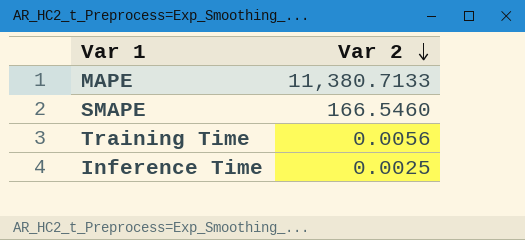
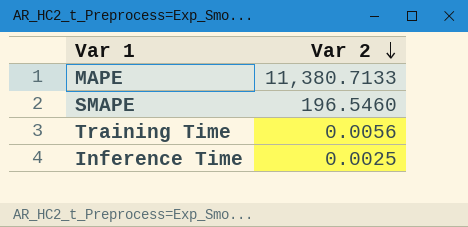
SMAPE | Var 2: 166.5460 -> 196.5460

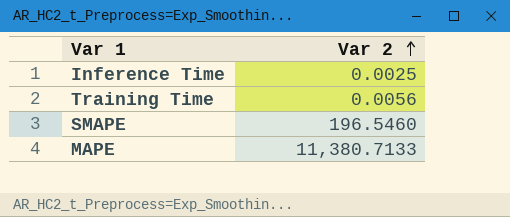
row order: Var 2 descending -> Var 2 ascending

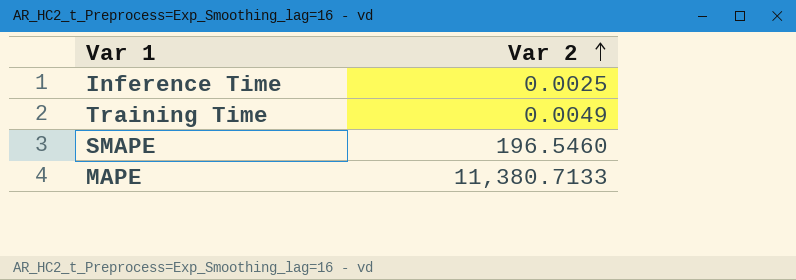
Training Time | Var 2: 0.0056 -> 0.0049

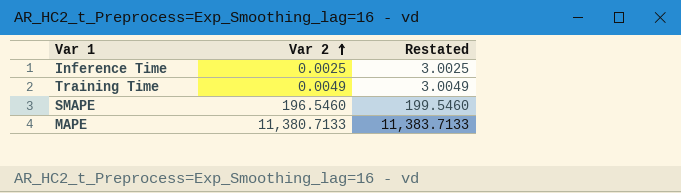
column Restated | formula: none -> [Var 2] + 3

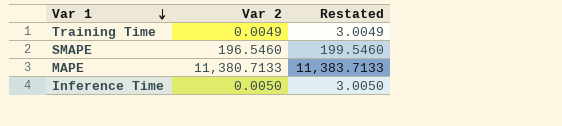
row order: Var 2 ascending -> Var 1 descending
Inference Time | Var 2: 0.0025 -> 0.0050
Inference Time | Restated: 3.0025 -> 3.0050

